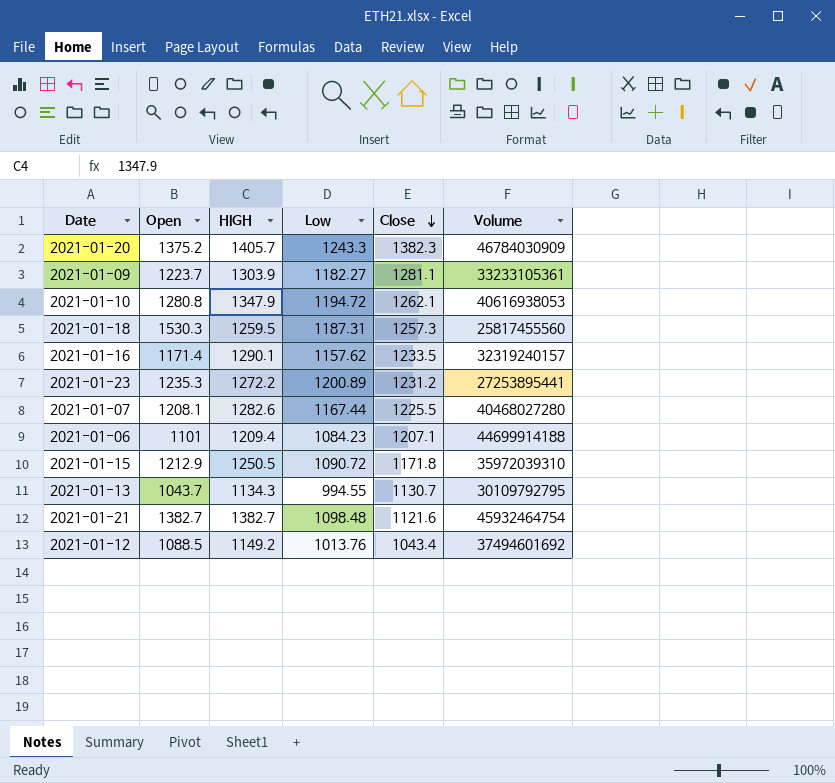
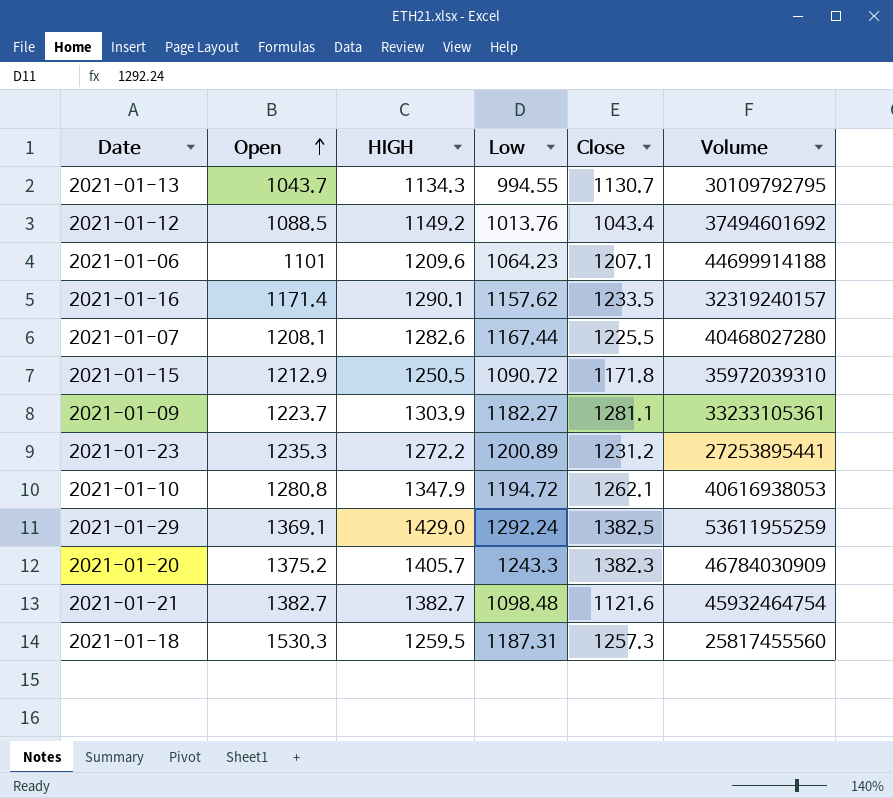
row order: Close descending -> Open ascending
2021-01-06 | HIGH: 1209.4 -> 1209.6
2021-01-06 | Low: 1084.23 -> 1064.23
row 2021-01-29: none -> 1369.1 | 1429.0 | 1292.24 | 1382.5 | 53611955259

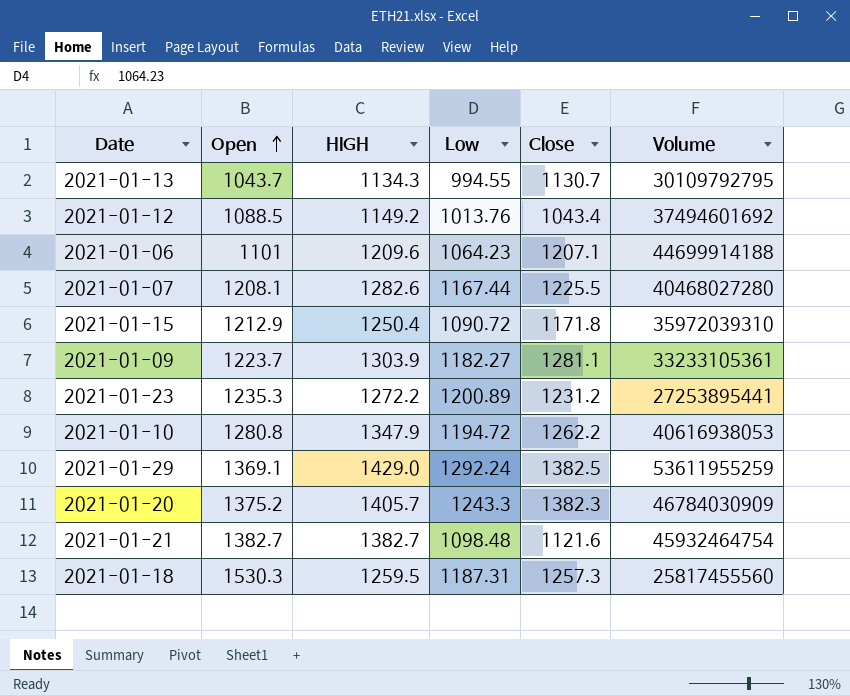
row 2021-01-16: 1171.4 | 1290.1 | 1157.62 | 1233.5 | 32319240157 -> none
2021-01-15 | HIGH: 1250.5 -> 1250.4
2021-01-10 | Close: 1262.1 -> 1262.2

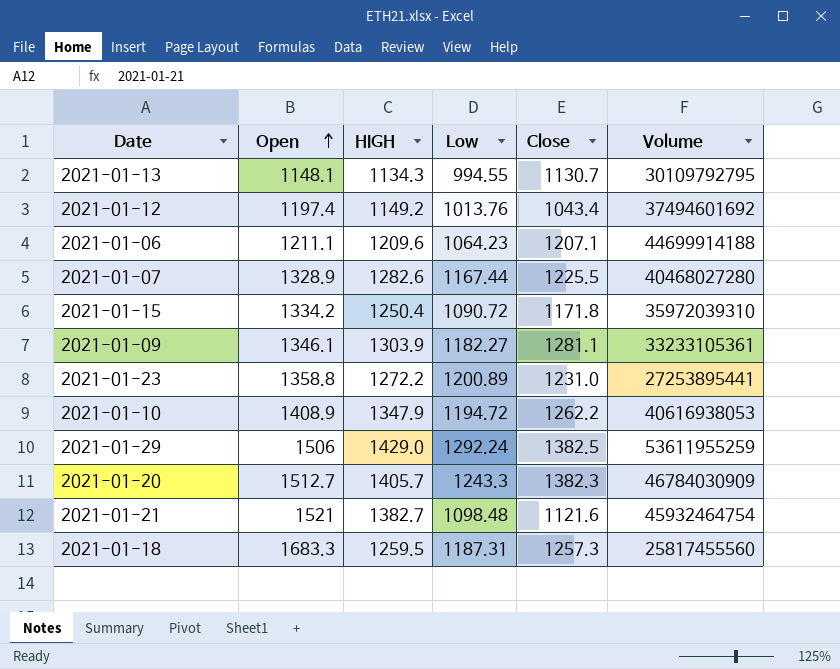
2021-01-13 | Open: 1043.7 -> 1148.1
2021-01-12 | Open: 1088.5 -> 1197.4
2021-01-06 | Open: 1101 -> 1211.1
2021-01-07 | Open: 1208.1 -> 1328.9
2021-01-15 | Open: 1212.9 -> 1334.2
2021-01-09 | Open: 1223.7 -> 1346.1
2021-01-23 | Open: 1235.3 -> 1358.8
2021-01-23 | Close: 1231.2 -> 1231.0
2021-01-10 | Open: 1280.8 -> 1408.9
2021-01-29 | Open: 1369.1 -> 1506
2021-01-20 | Open: 1375.2 -> 1512.7
2021-01-21 | Open: 1382.7 -> 1521
2021-01-18 | Open: 1530.3 -> 1683.3

